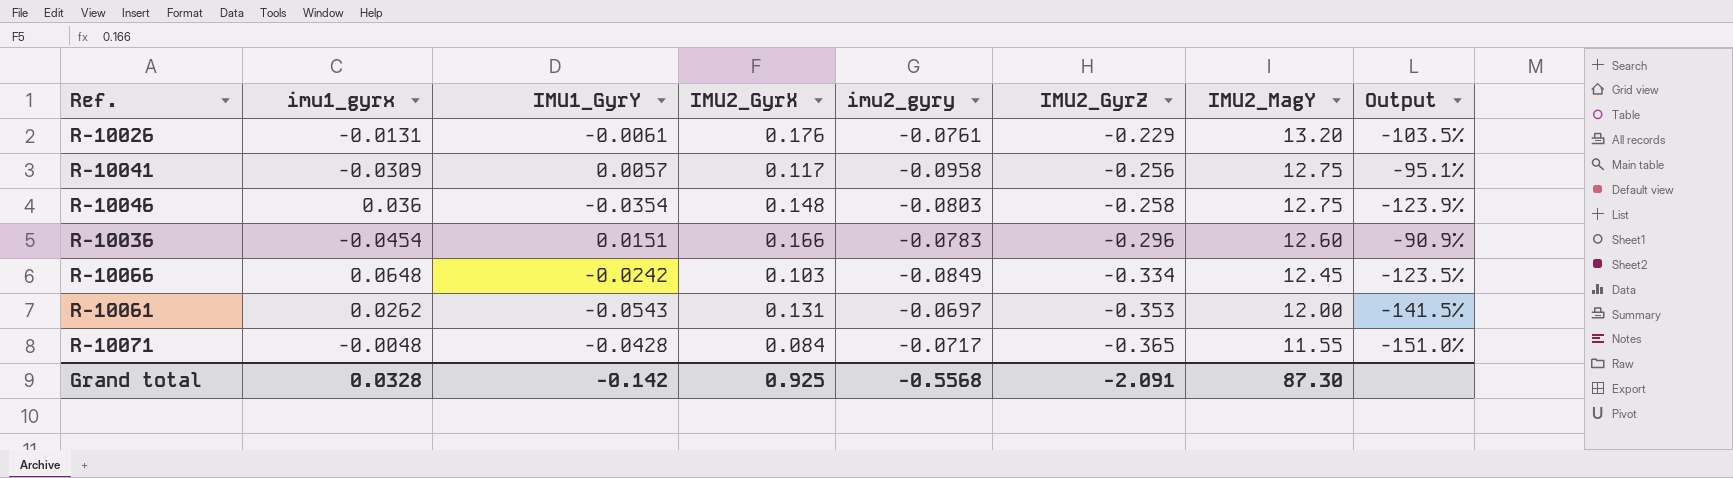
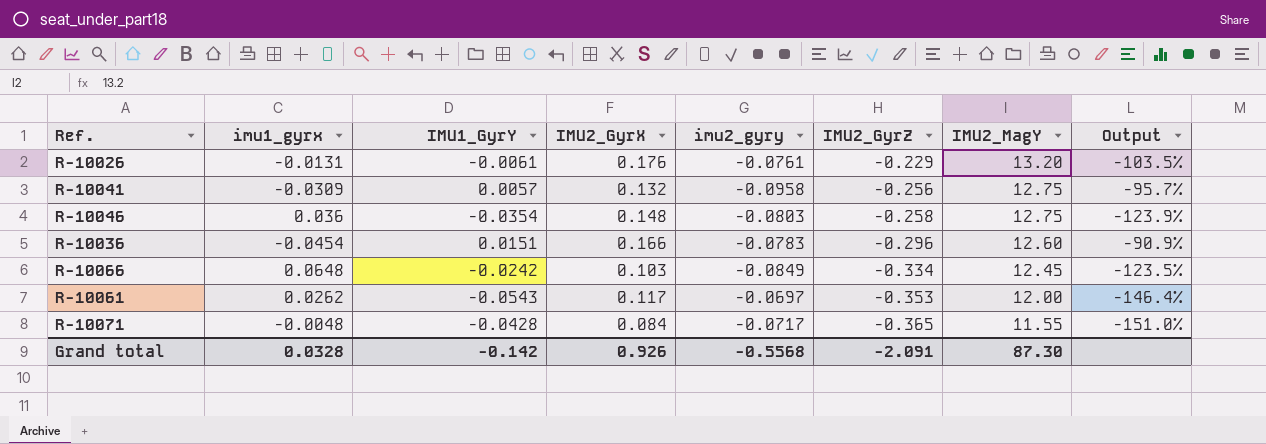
R-10041 | IMU2_GyrX: 0.117 -> 0.132
R-10041 | Output: -95.1% -> -95.7%
R-10061 | IMU2_GyrX: 0.131 -> 0.117
R-10061 | Output: -141.5% -> -146.4%
Grand total | IMU2_GyrX: 0.925 -> 0.926

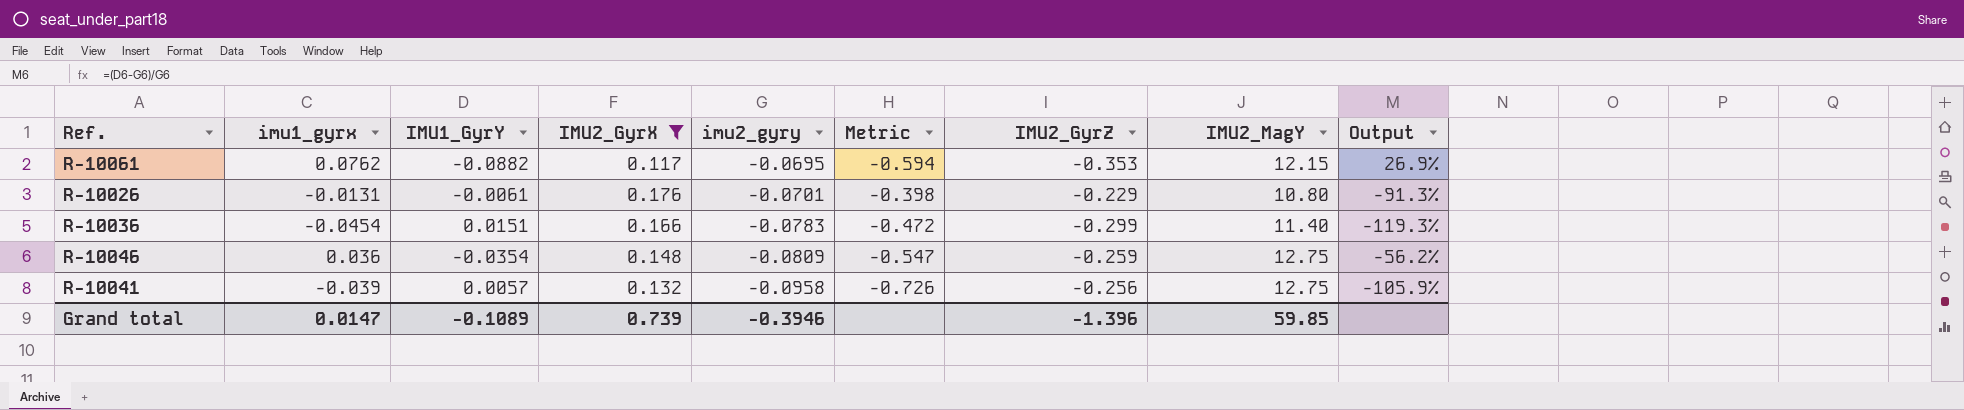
filter: none -> IMU2_GyrX >= 0.117
row order: IMU2_GyrZ descending -> imu2_gyry descending
column Metric | formula: none -> [imu2_gyry] / [IMU2_GyrX]
column Output | formula: ([IMU1_GyrY] - [IMU2_GyrX]) / [IMU2_GyrX] -> ([IMU1_GyrY] - [imu2_gyry]) / [imu2_gyry]
R-10061 | imu1_gyrx: 0.0262 -> 0.0762
R-10061 | IMU1_GyrY: -0.0543 -> -0.0882
R-10061 | imu2_gyry: -0.0697 -> -0.0695
R-10061 | IMU2_MagY: 12.00 -> 12.15
R-10026 | imu2_gyry: -0.0761 -> -0.0701
R-10026 | IMU2_MagY: 13.20 -> 10.80
R-10036 | IMU2_GyrZ: -0.296 -> -0.299
R-10036 | IMU2_MagY: 12.60 -> 11.40
R-10046 | imu2_gyry: -0.0803 -> -0.0809
R-10046 | IMU2_GyrZ: -0.258 -> -0.259
R-10041 | imu1_gyrx: -0.0309 -> -0.039
Grand total | imu1_gyrx: 0.0328 -> 0.0147
Grand total | IMU1_GyrY: -0.142 -> -0.1089
Grand total | IMU2_GyrX: 0.926 -> 0.739
Grand total | imu2_gyry: -0.5568 -> -0.3946
Grand total | IMU2_GyrZ: -2.091 -> -1.396
Grand total | IMU2_MagY: 87.30 -> 59.85

